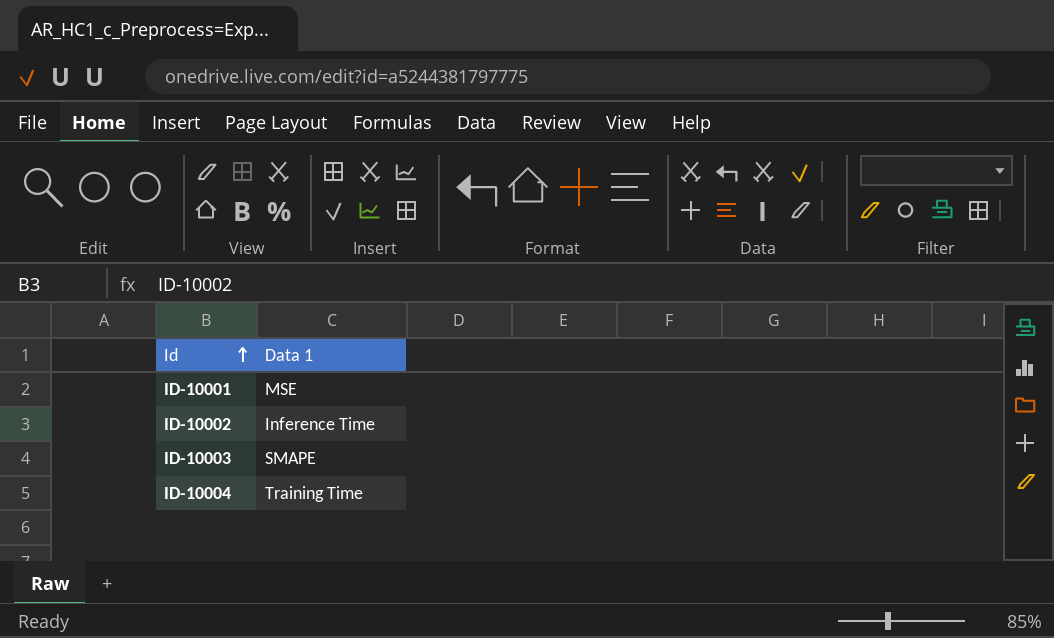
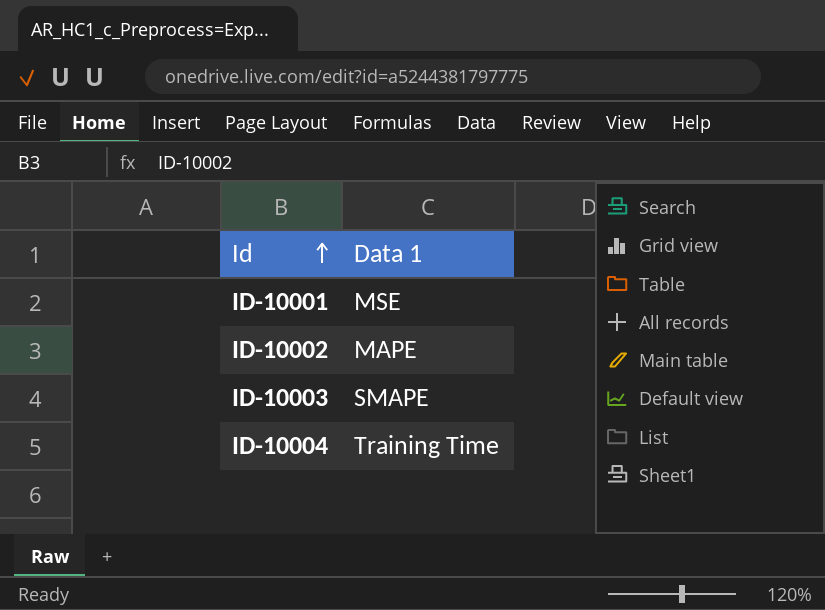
ID-10002 | Data 1: Inference Time -> MAPE

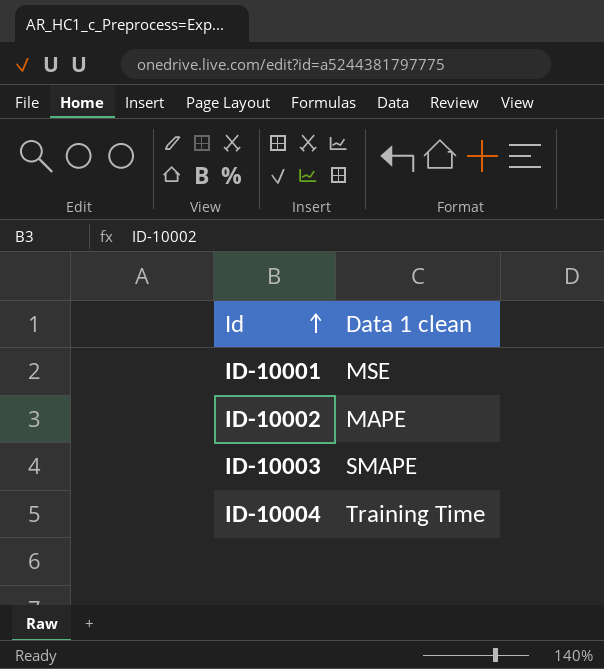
column name: Data 1 -> Data 1 clean

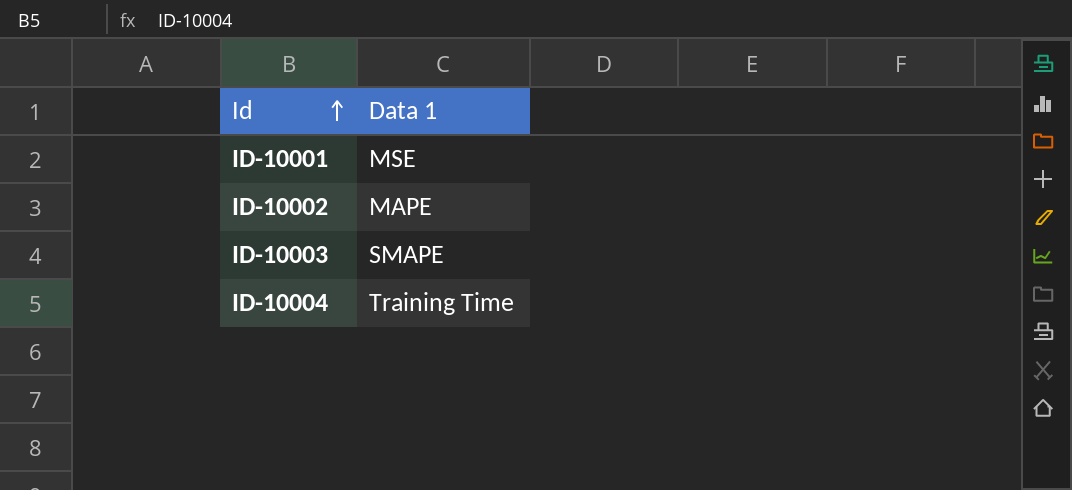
column name: Data 1 clean -> Data 1

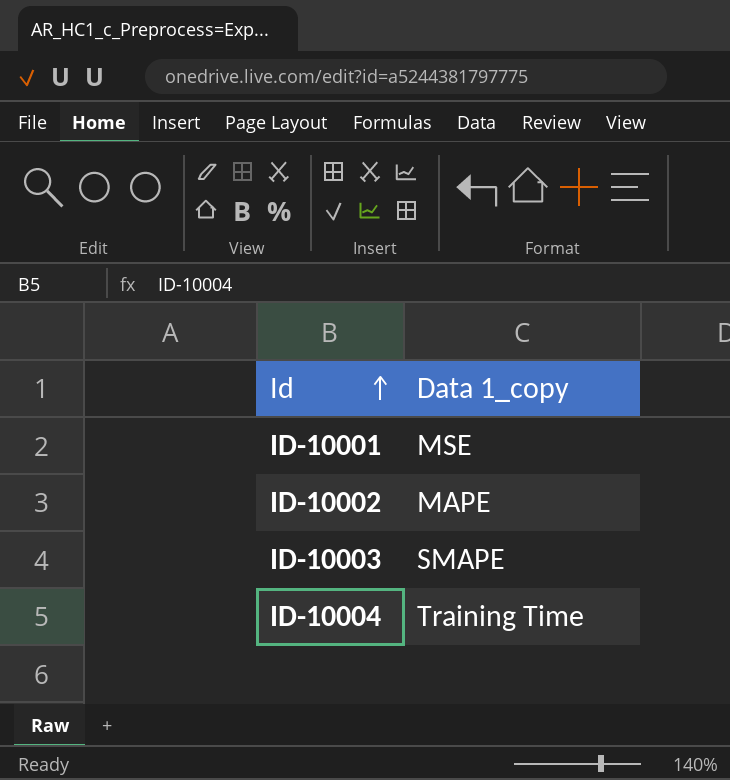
column name: Data 1 -> Data 1_copy

